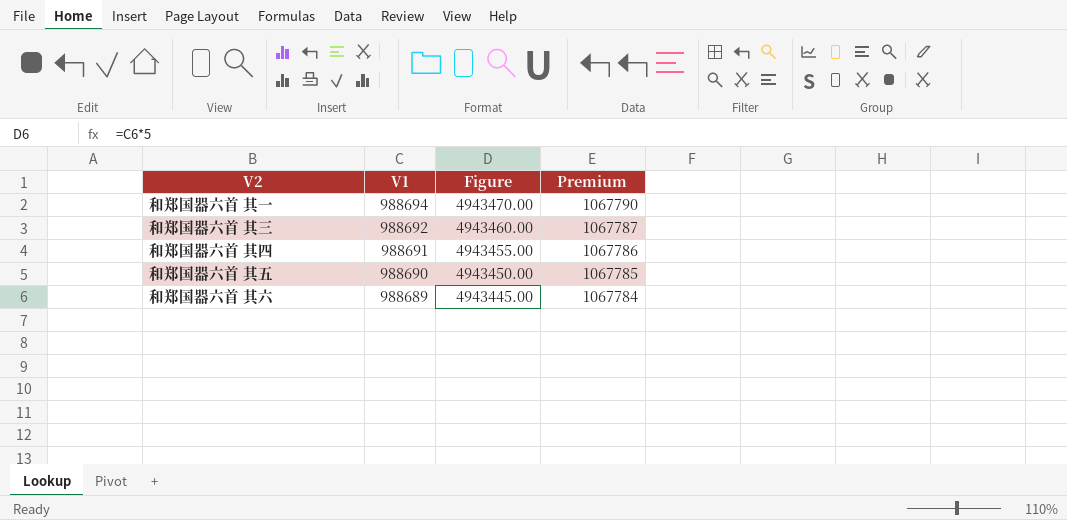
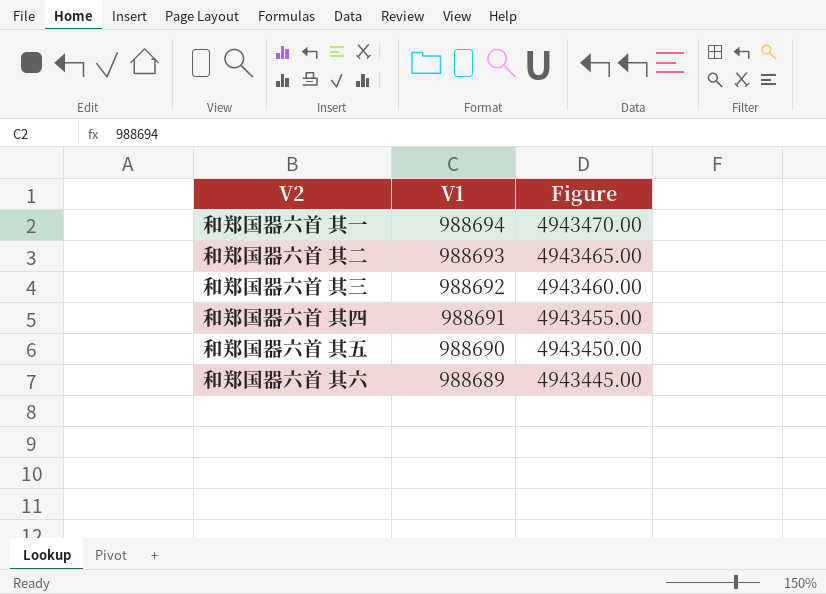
column Premium | formula: [V1] * 1.08 -> none
row 和郑国器六首 其二: none -> 988693 | 4943465.00

